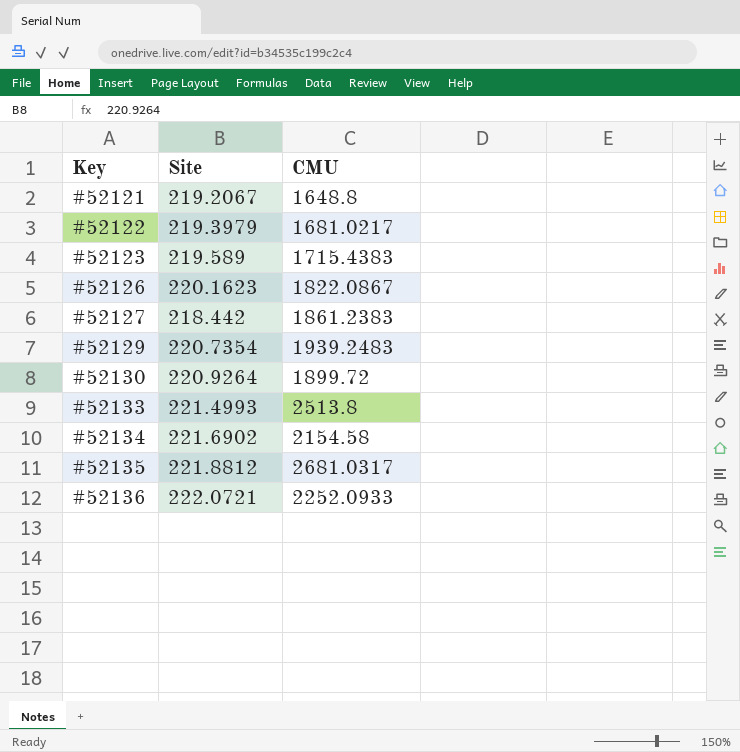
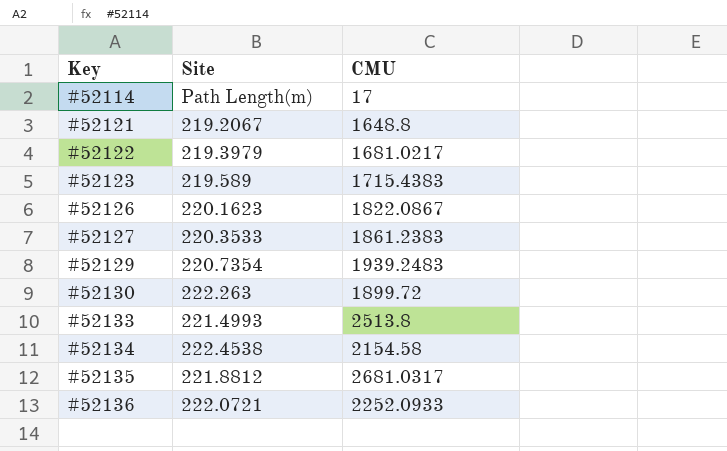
row #52114: none -> Path Length(m) | 17
#52127 | Site: 218.442 -> 220.3533
#52130 | Site: 220.9264 -> 222.263
#52134 | Site: 221.6902 -> 222.4538

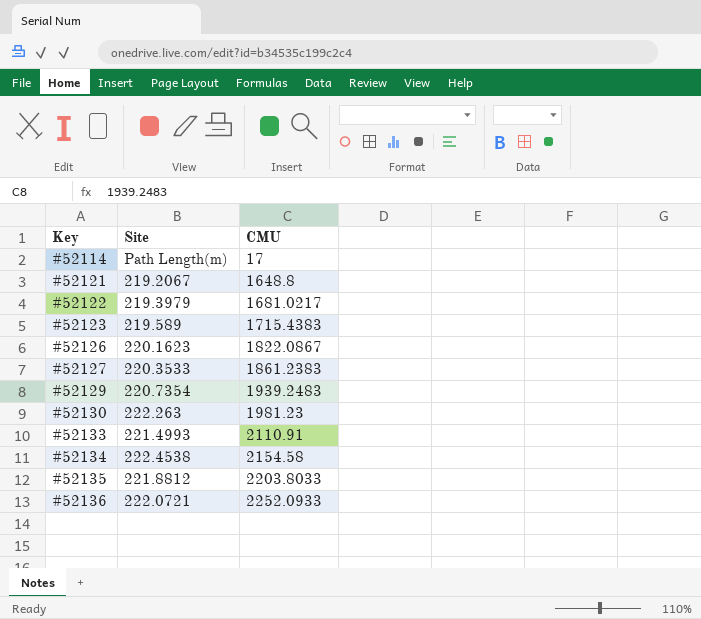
#52130 | CMU: 1899.72 -> 1981.23
#52133 | CMU: 2513.8 -> 2110.91
#52135 | CMU: 2681.0317 -> 2203.8033

